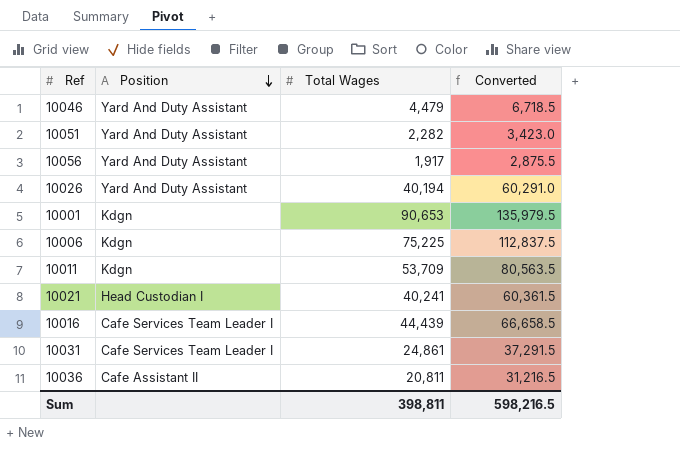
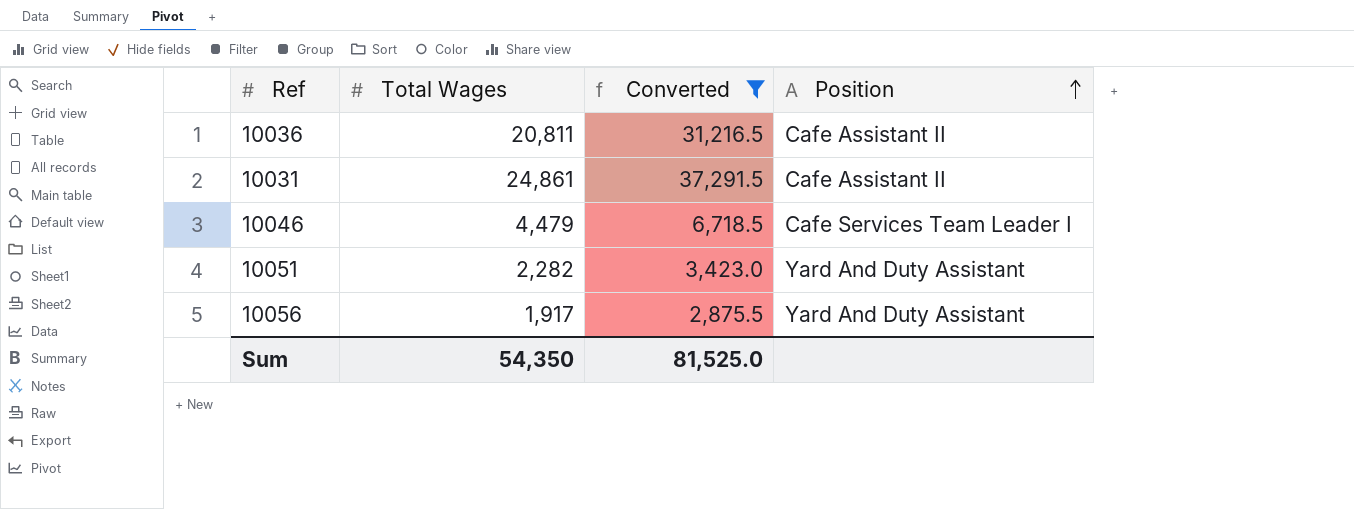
filter: none -> Converted <= 37,291.5
row order: Position descending -> Position ascending
column Position | position: 2 -> 4
10031 | Position: Cafe Services Team Leader I -> Cafe Assistant II
10046 | Position: Yard And Duty Assistant -> Cafe Services Team Leader I
Sum | Total Wages: 398,811 -> 54,350
Sum | Converted: 598,216.5 -> 81,525.0

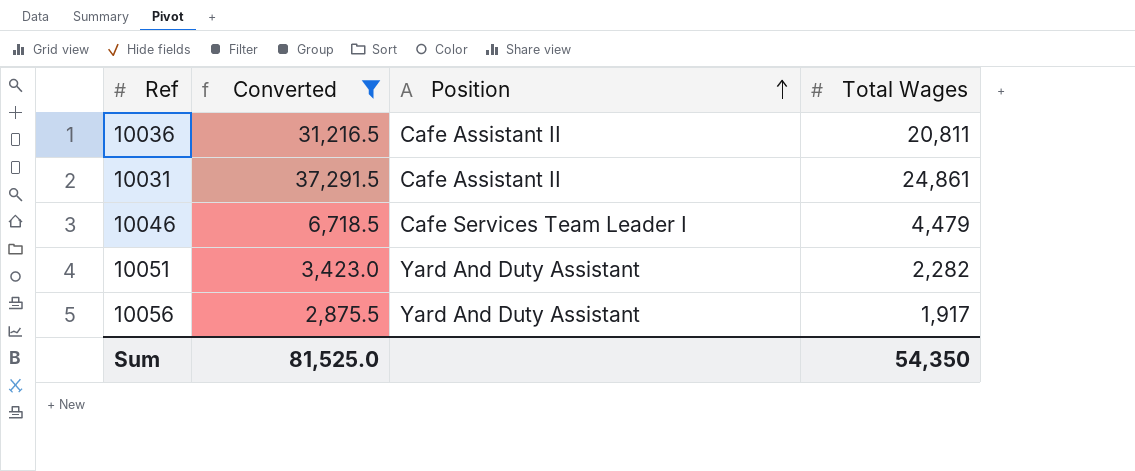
column Total Wages | position: 2 -> 4

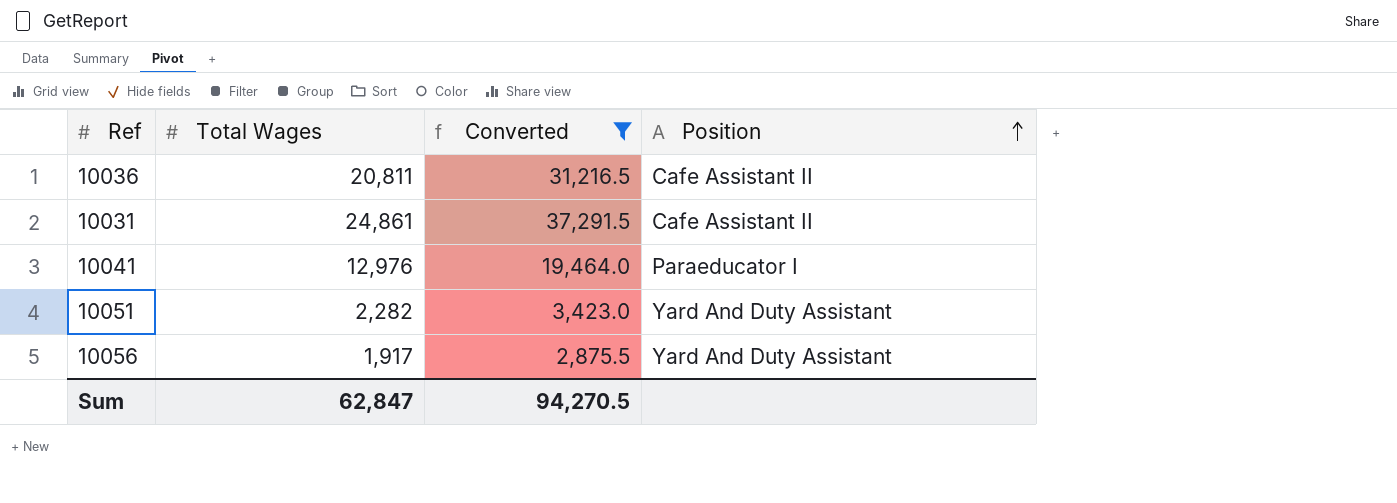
column Total Wages | position: 4 -> 2
row 10046: 6,718.5 | Cafe Services Team Leader I | 4,479 -> none
row 10041: none -> 12,976 | 19,464.0 | Paraeducator I
Sum | Total Wages: 54,350 -> 62,847
Sum | Converted: 81,525.0 -> 94,270.5

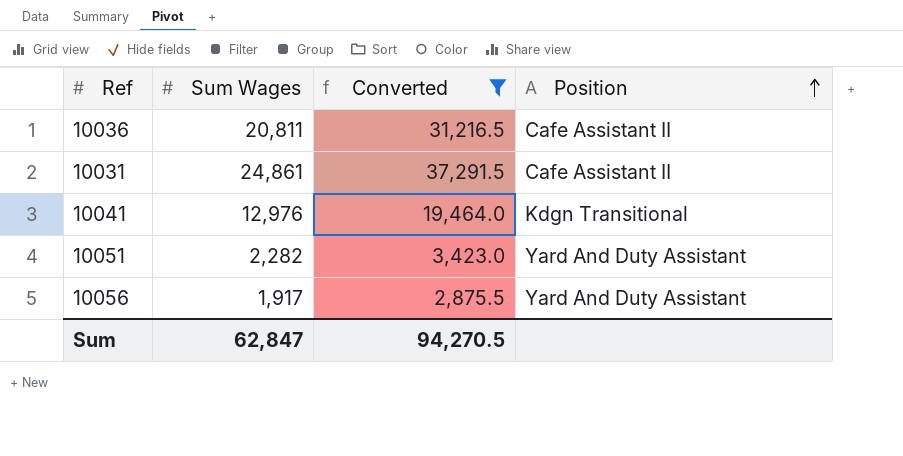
column name: Total Wages -> Sum Wages
10041 | Position: Paraeducator I -> Kdgn Transitional

